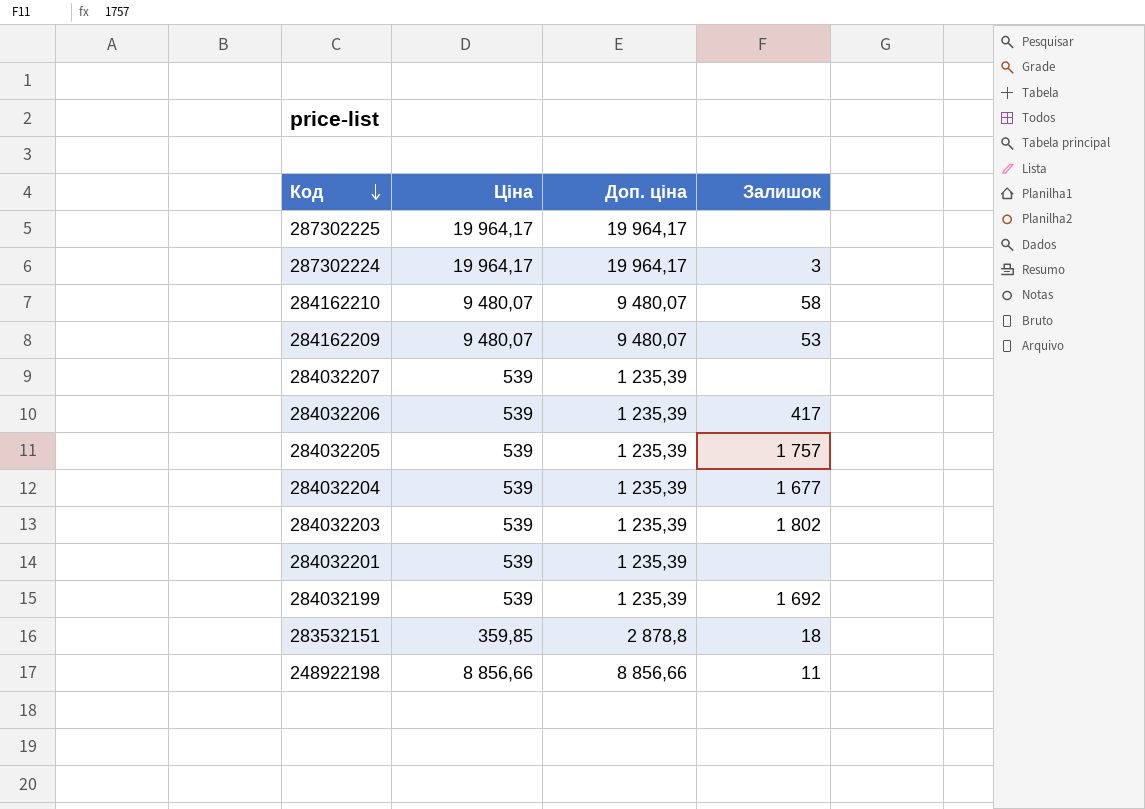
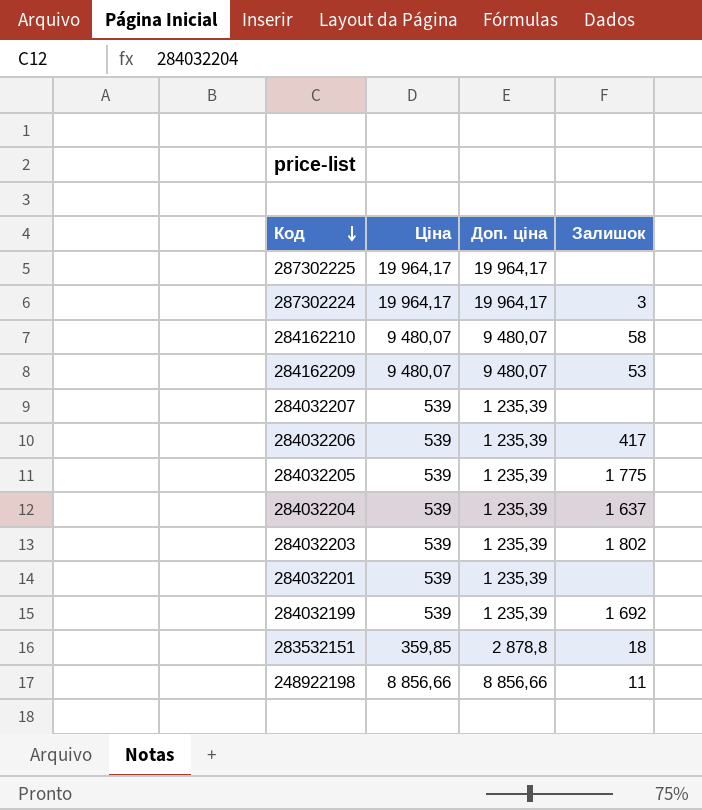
284032205 | Залишок: 1 757 -> 1 775
284032204 | Залишок: 1 677 -> 1 637

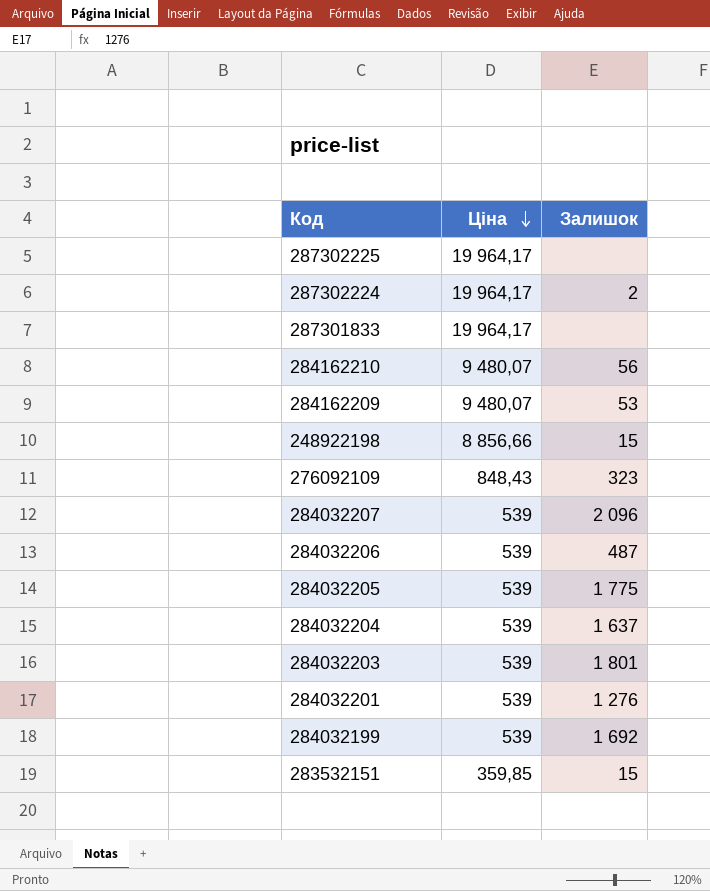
row order: Код descending -> Ціна descending
column Доп. ціна | position: 3 -> none
287302224 | Залишок: 3 -> 2
row 287301833: none -> 19 964,17 | none
284162210 | Залишок: 58 -> 56
248922198 | Залишок: 11 -> 15
row 276092109: none -> 848,43 | 323
284032207 | Залишок: none -> 2 096
284032206 | Залишок: 417 -> 487
284032203 | Залишок: 1 802 -> 1 801
284032201 | Залишок: none -> 1 276
283532151 | Залишок: 18 -> 15

